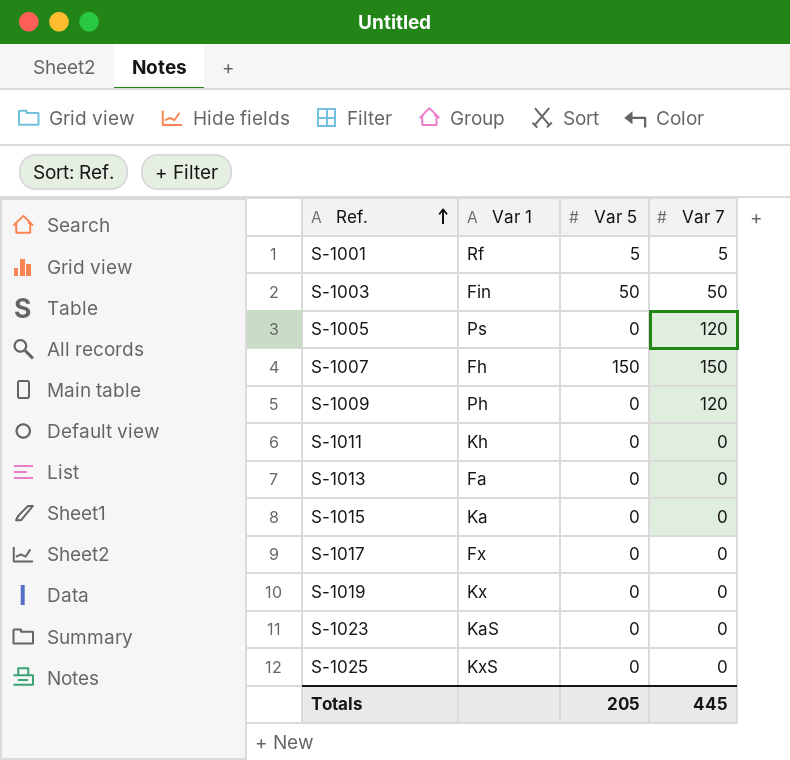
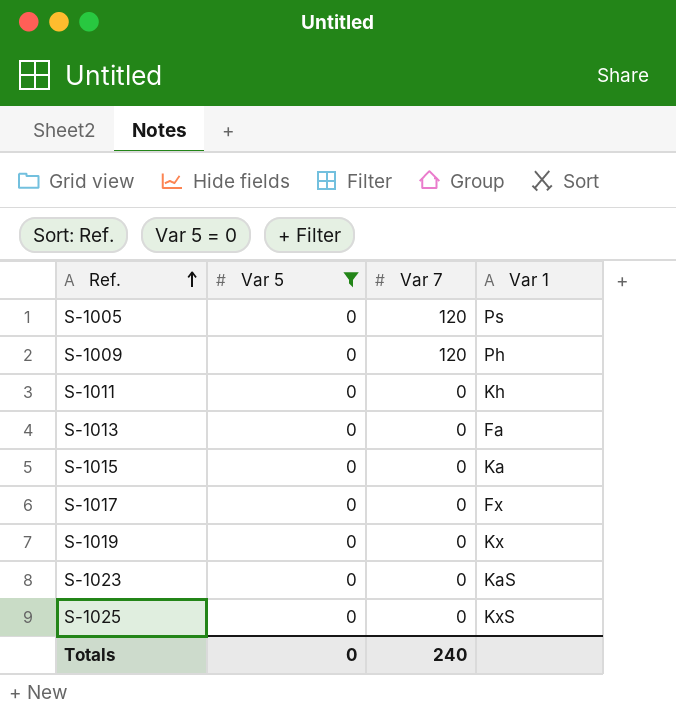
filter: none -> Var 5 = 0
column Var 1 | position: 2 -> 4
Totals | Var 5: 205 -> 0
Totals | Var 7: 445 -> 240

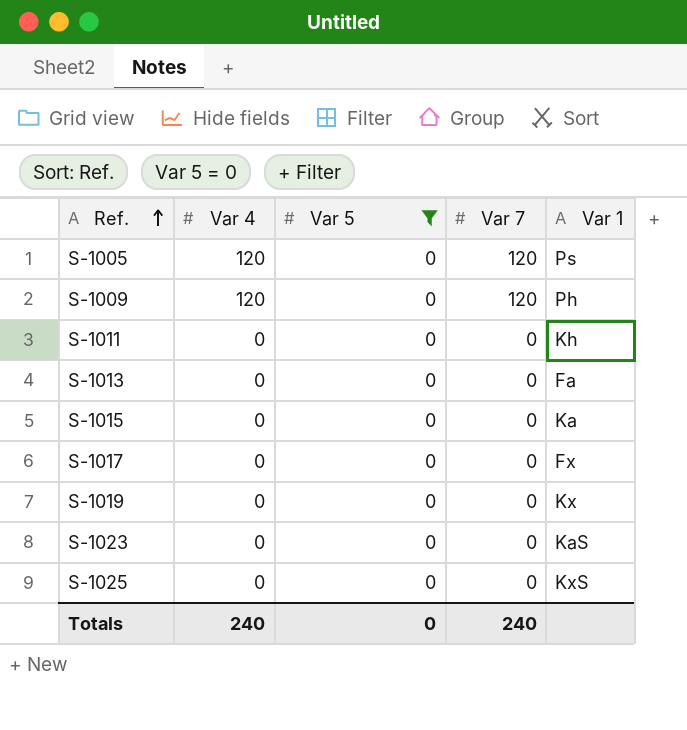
column Var 4 | position: none -> 2

